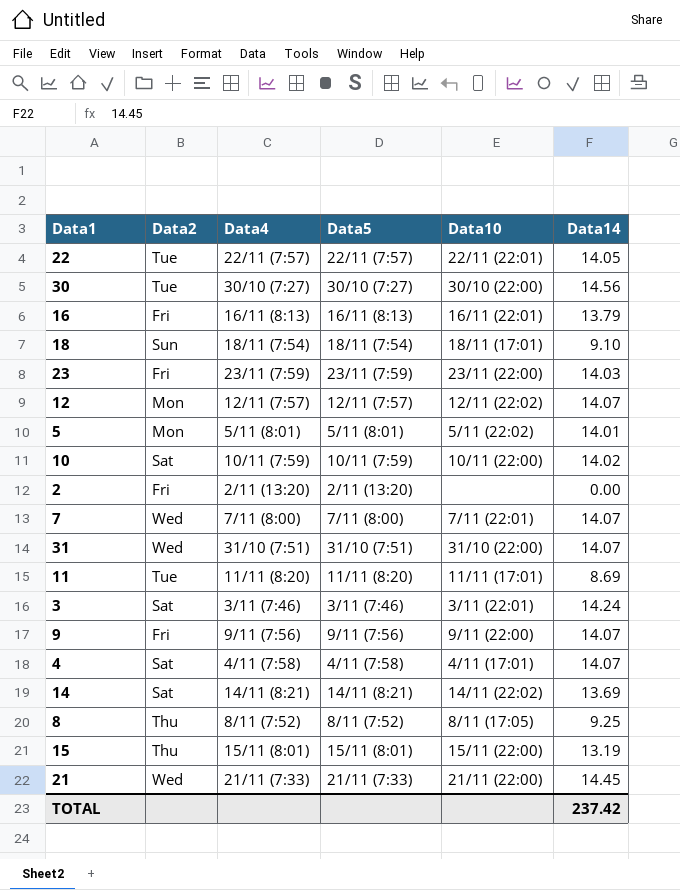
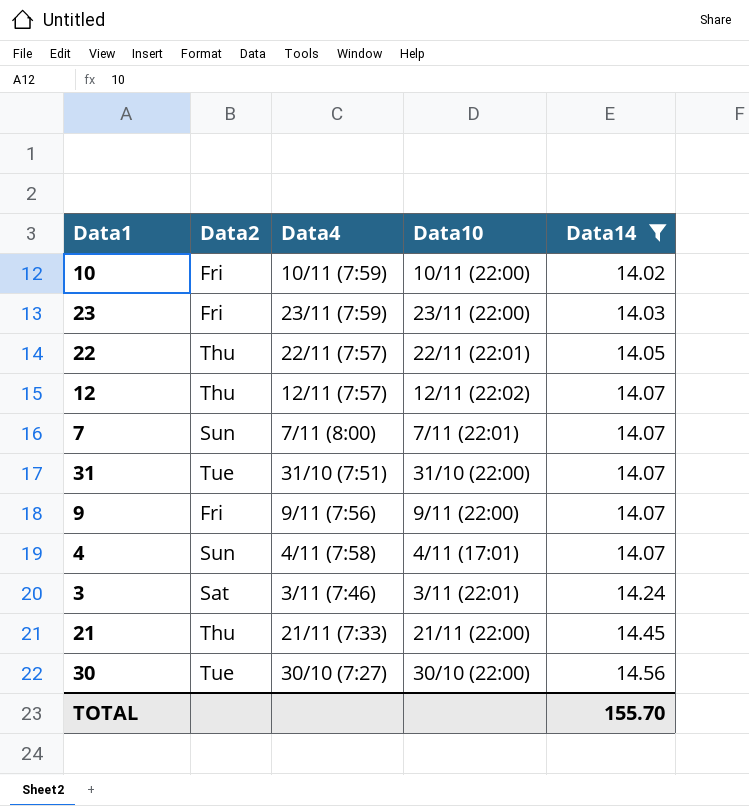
filter: none -> Data14 >= 14.02
row order: none -> Data14 ascending
column Data5 | position: 4 -> none
10 | Data2: Sat -> Fri
22 | Data2: Tue -> Thu
12 | Data2: Mon -> Thu
7 | Data2: Wed -> Sun
31 | Data2: Wed -> Tue
4 | Data2: Sat -> Sun
21 | Data2: Wed -> Thu
TOTAL | Data14: 237.42 -> 155.70

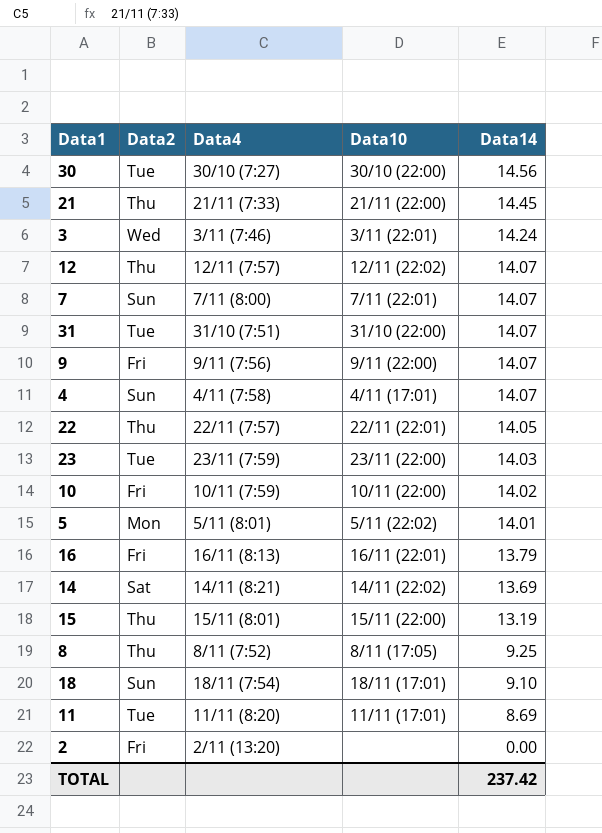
filter: Data14 >= 14.02 -> none
row order: Data14 ascending -> Data14 descending
3 | Data2: Sat -> Wed
23 | Data2: Fri -> Tue
TOTAL | Data14: 155.70 -> 237.42

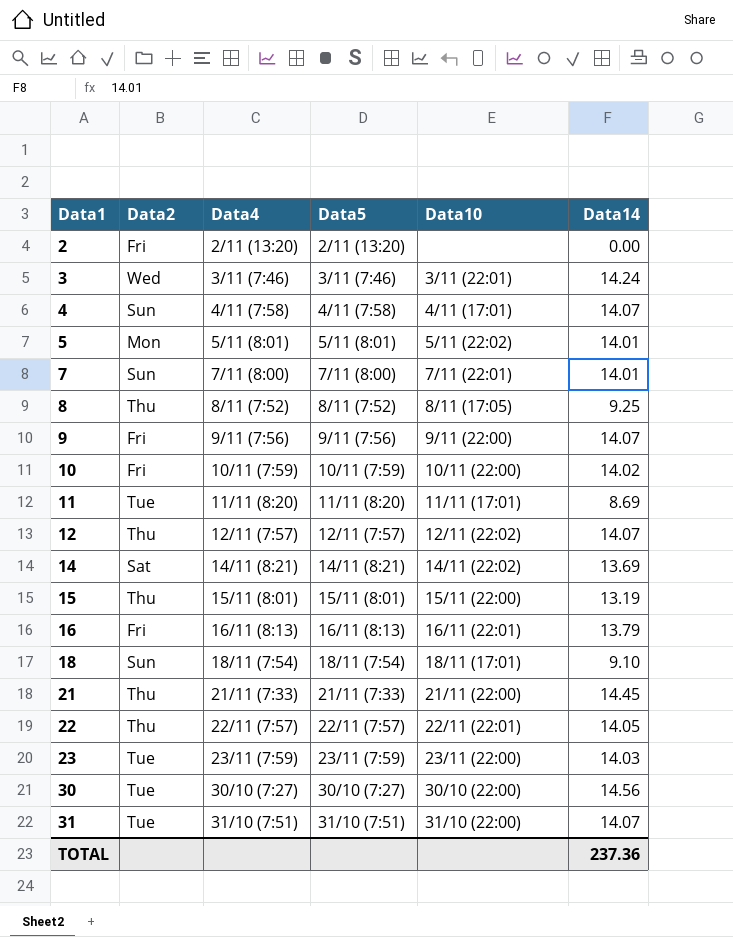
row order: Data14 descending -> Data1 ascending
column Data5 | position: none -> 4
7 | Data14: 14.07 -> 14.01
TOTAL | Data14: 237.42 -> 237.36

